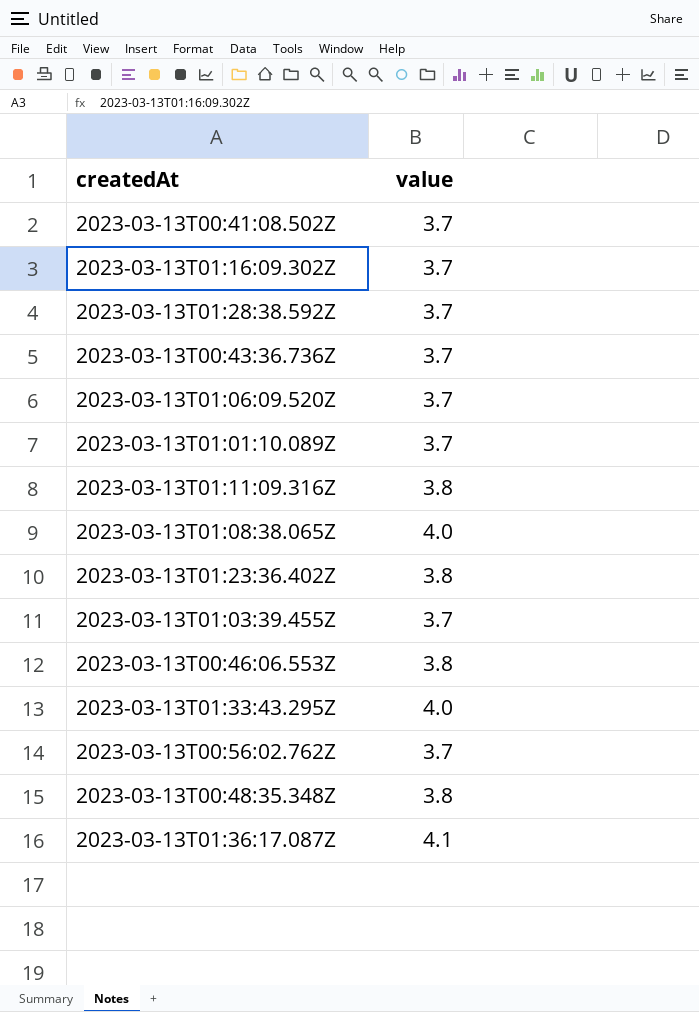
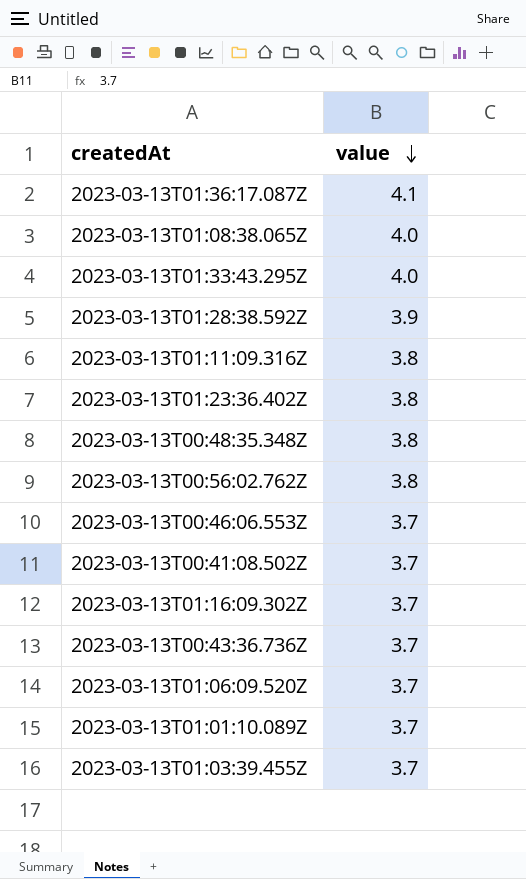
row order: none -> value descending
2023-03-13T01:28:38.592Z | value: 3.7 -> 3.9
2023-03-13T00:56:02.762Z | value: 3.7 -> 3.8
2023-03-13T00:46:06.553Z | value: 3.8 -> 3.7

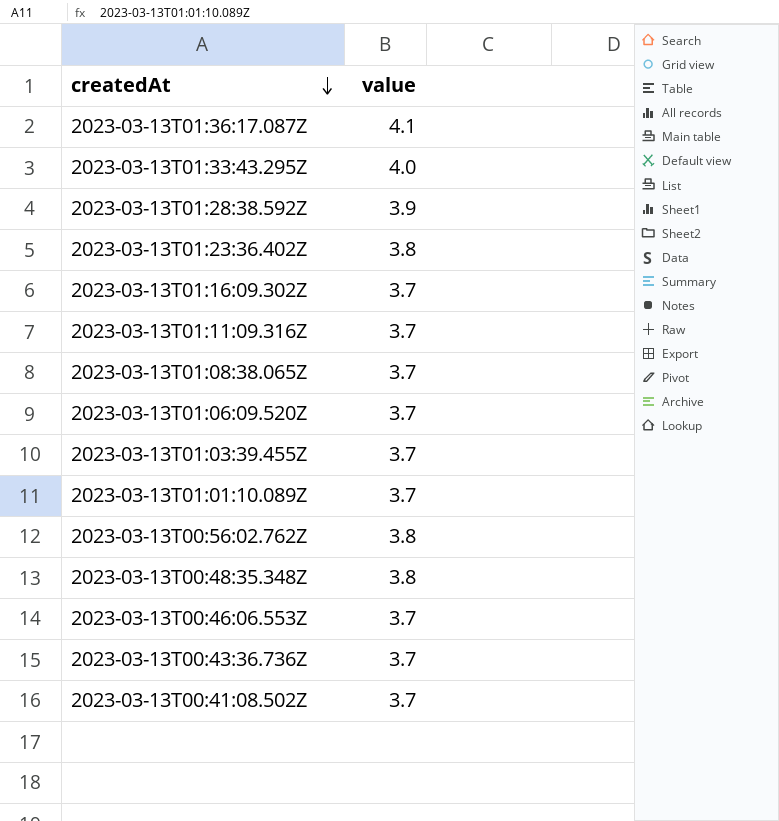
row order: value descending -> createdAt descending
2023-03-13T01:11:09.316Z | value: 3.8 -> 3.7
2023-03-13T01:08:38.065Z | value: 4.0 -> 3.7

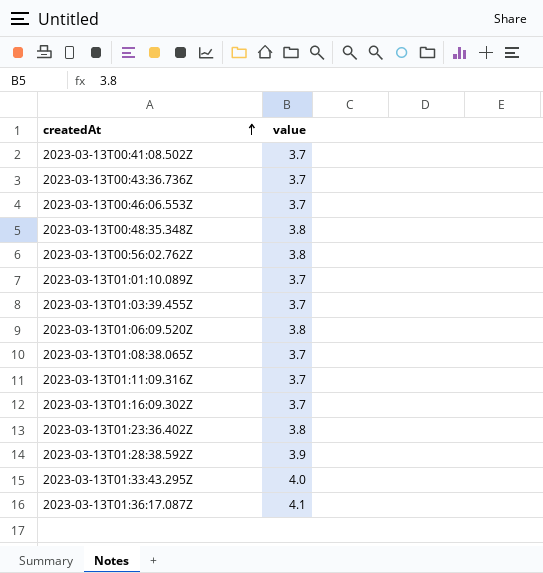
row order: createdAt descending -> createdAt ascending
2023-03-13T01:06:09.520Z | value: 3.7 -> 3.8

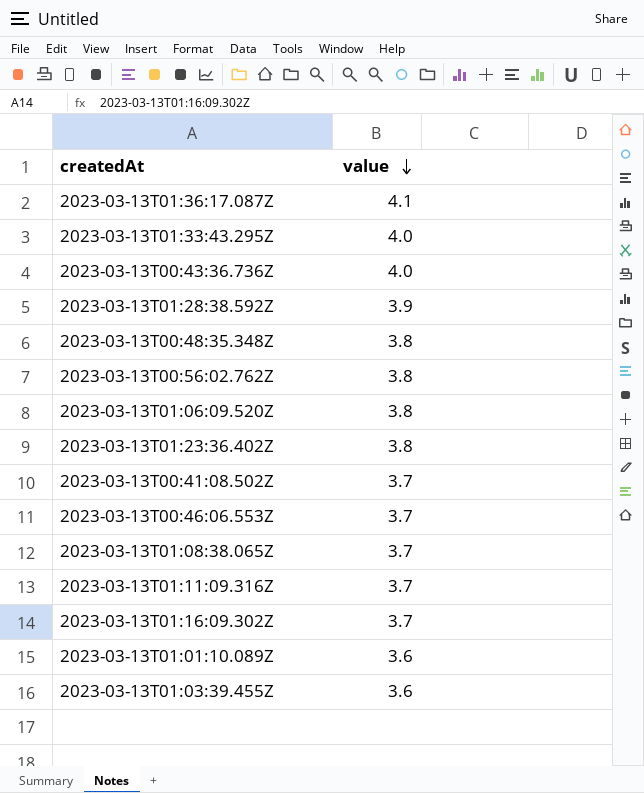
row order: createdAt ascending -> value descending
2023-03-13T00:43:36.736Z | value: 3.7 -> 4.0
2023-03-13T01:01:10.089Z | value: 3.7 -> 3.6
2023-03-13T01:03:39.455Z | value: 3.7 -> 3.6

